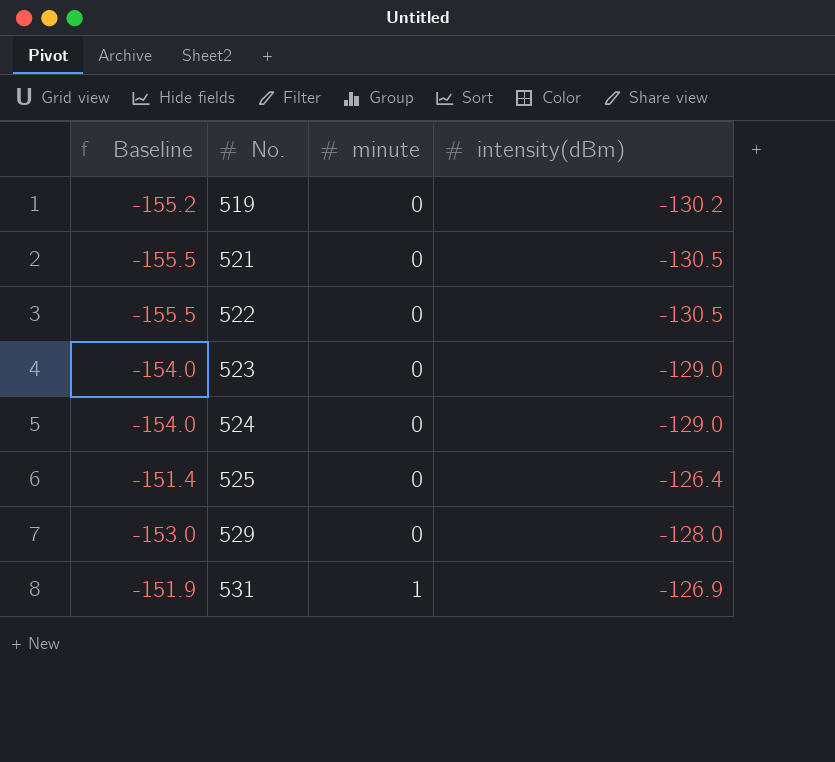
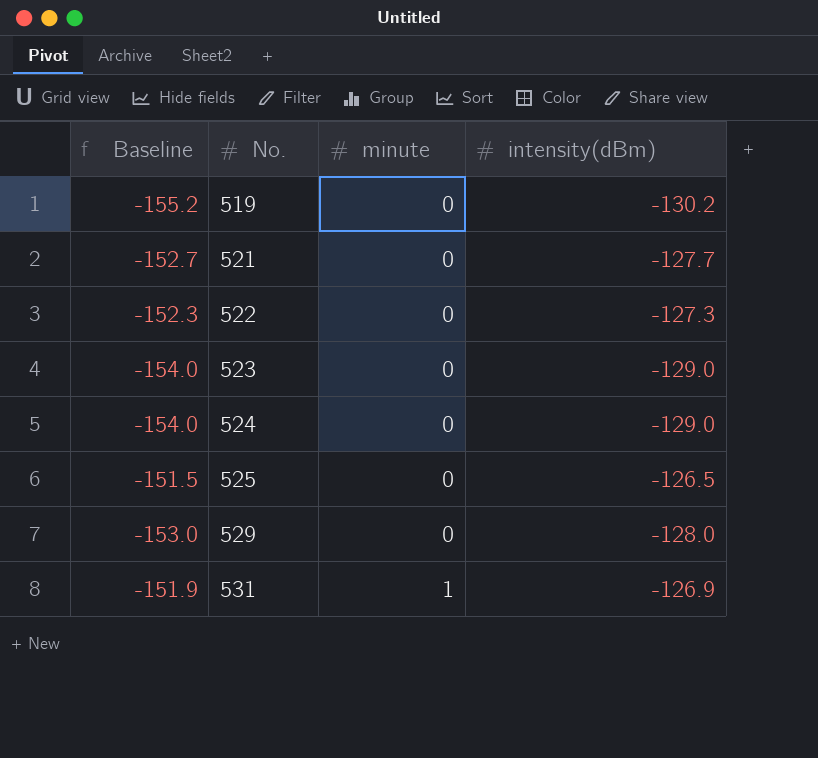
521 | Baseline: -155.5 -> -152.7
521 | intensity(dBm): -130.5 -> -127.7
522 | Baseline: -155.5 -> -152.3
522 | intensity(dBm): -130.5 -> -127.3
525 | Baseline: -151.4 -> -151.5
525 | intensity(dBm): -126.4 -> -126.5

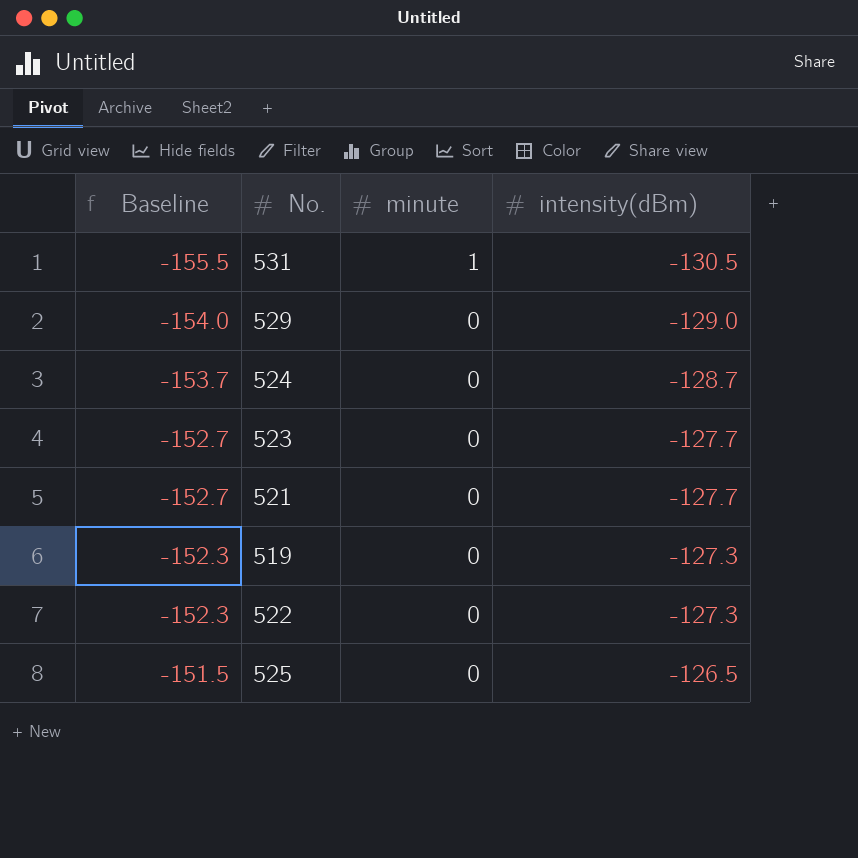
row order: No. ascending -> Baseline ascending
531 | Baseline: -151.9 -> -155.5
531 | intensity(dBm): -126.9 -> -130.5
529 | Baseline: -153.0 -> -154.0
529 | intensity(dBm): -128.0 -> -129.0
524 | Baseline: -154.0 -> -153.7
524 | intensity(dBm): -129.0 -> -128.7
523 | Baseline: -154.0 -> -152.7
523 | intensity(dBm): -129.0 -> -127.7
519 | Baseline: -155.2 -> -152.3
519 | intensity(dBm): -130.2 -> -127.3

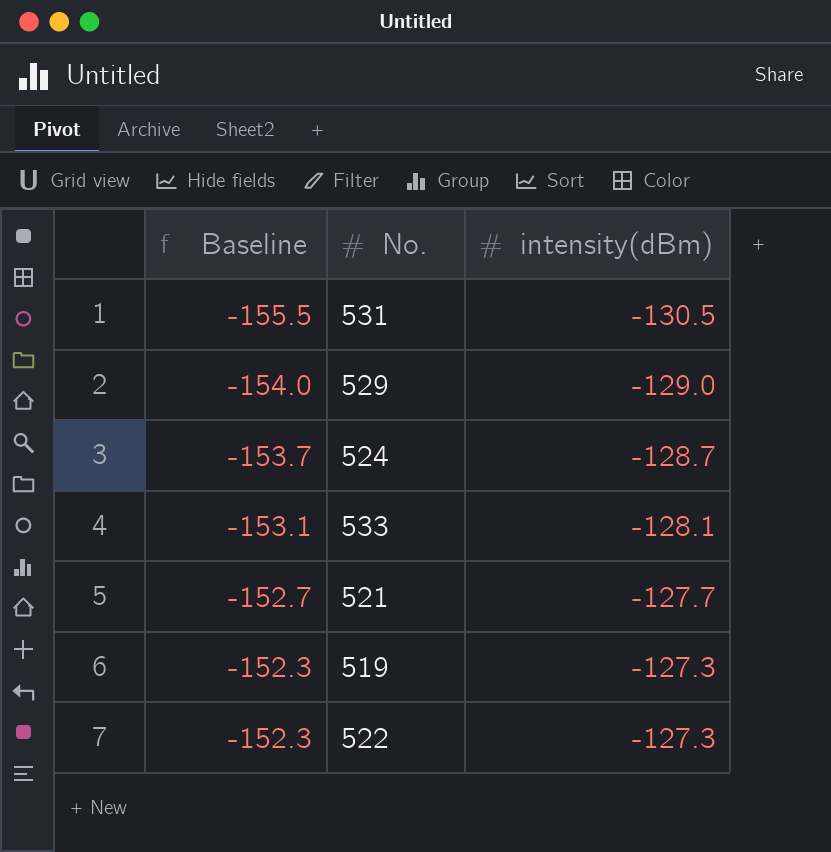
column minute | position: 3 -> none
row 523: -152.7 | 0 | -127.7 -> none
row 525: -151.5 | 0 | -126.5 -> none
row 533: none -> -153.1 | -128.1

